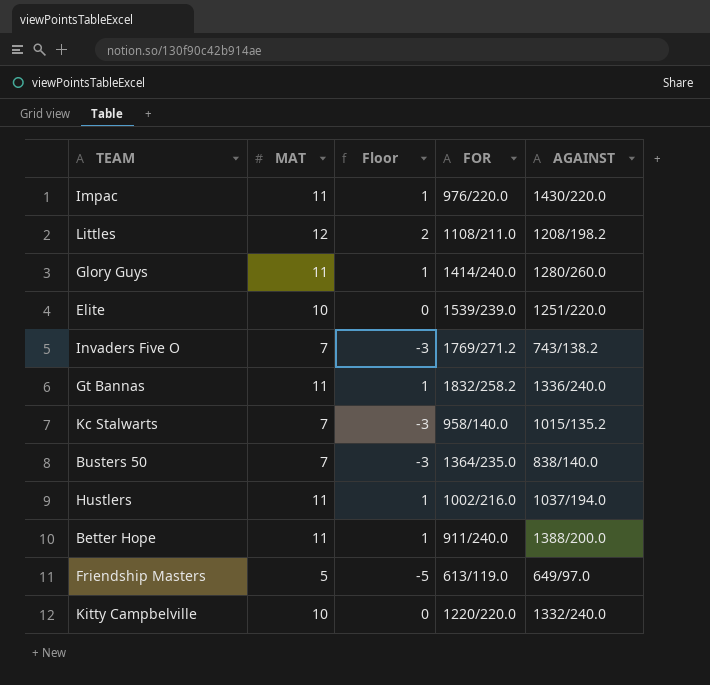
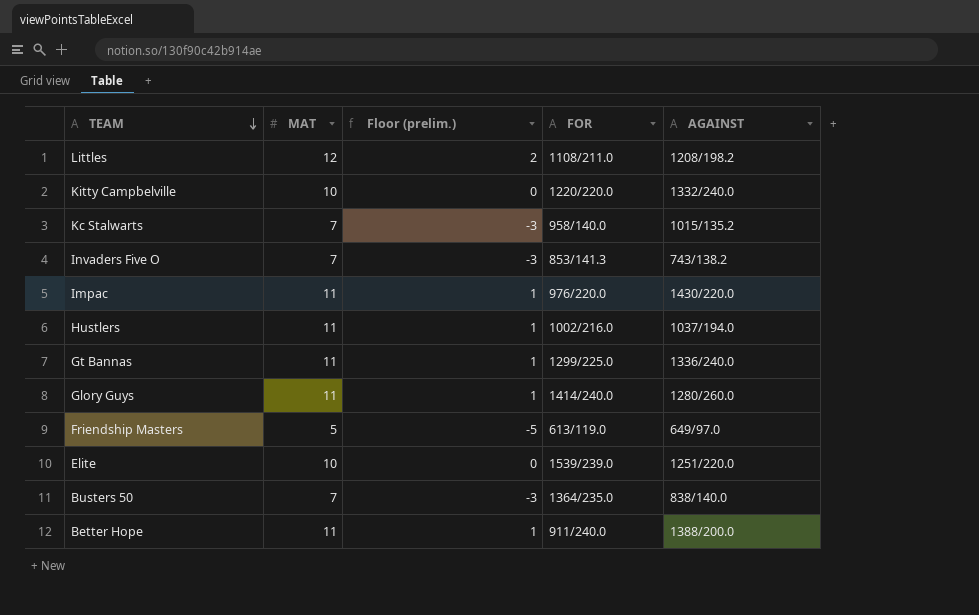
row order: none -> TEAM descending
column name: Floor -> Floor (prelim.)
Invaders Five O | FOR: 1769/271.2 -> 853/141.3
Gt Bannas | FOR: 1832/258.2 -> 1299/225.0

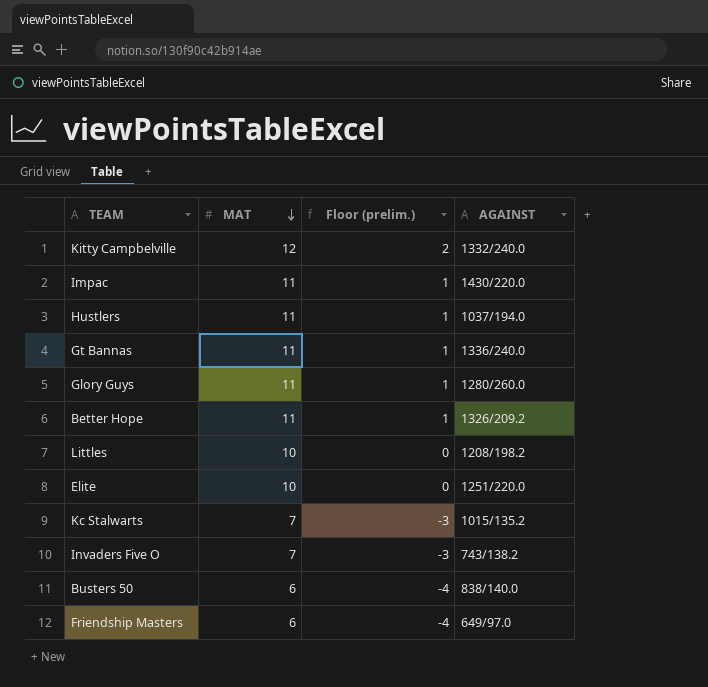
row order: TEAM descending -> MAT descending
column FOR | position: 4 -> none
Kitty Campbelville | MAT: 10 -> 12
Kitty Campbelville | Floor (prelim.): 0 -> 2
Better Hope | AGAINST: 1388/200.0 -> 1326/209.2
Littles | MAT: 12 -> 10
Littles | Floor (prelim.): 2 -> 0
Busters 50 | MAT: 7 -> 6
Busters 50 | Floor (prelim.): -3 -> -4
Friendship Masters | MAT: 5 -> 6
Friendship Masters | Floor (prelim.): -5 -> -4

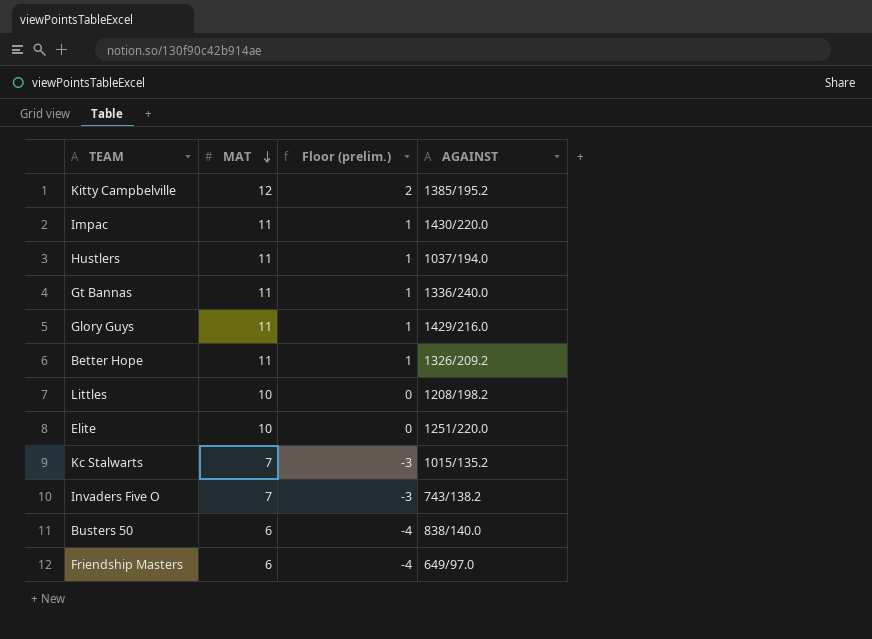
Kitty Campbelville | AGAINST: 1332/240.0 -> 1385/195.2
Glory Guys | AGAINST: 1280/260.0 -> 1429/216.0

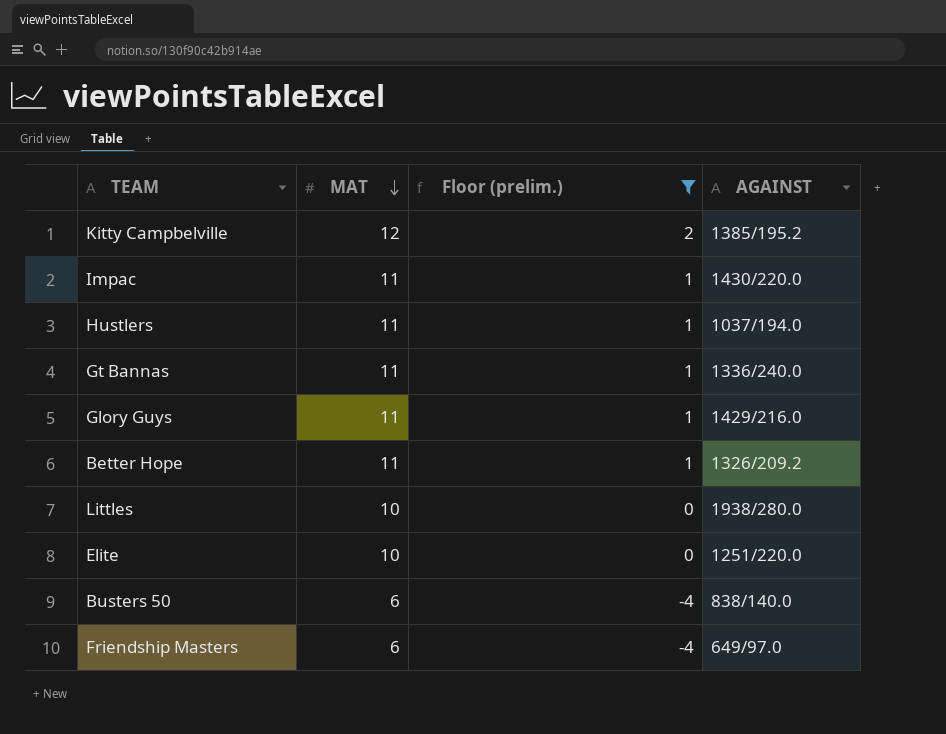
filter: none -> Floor (prelim.) != -3
Littles | AGAINST: 1208/198.2 -> 1938/280.0

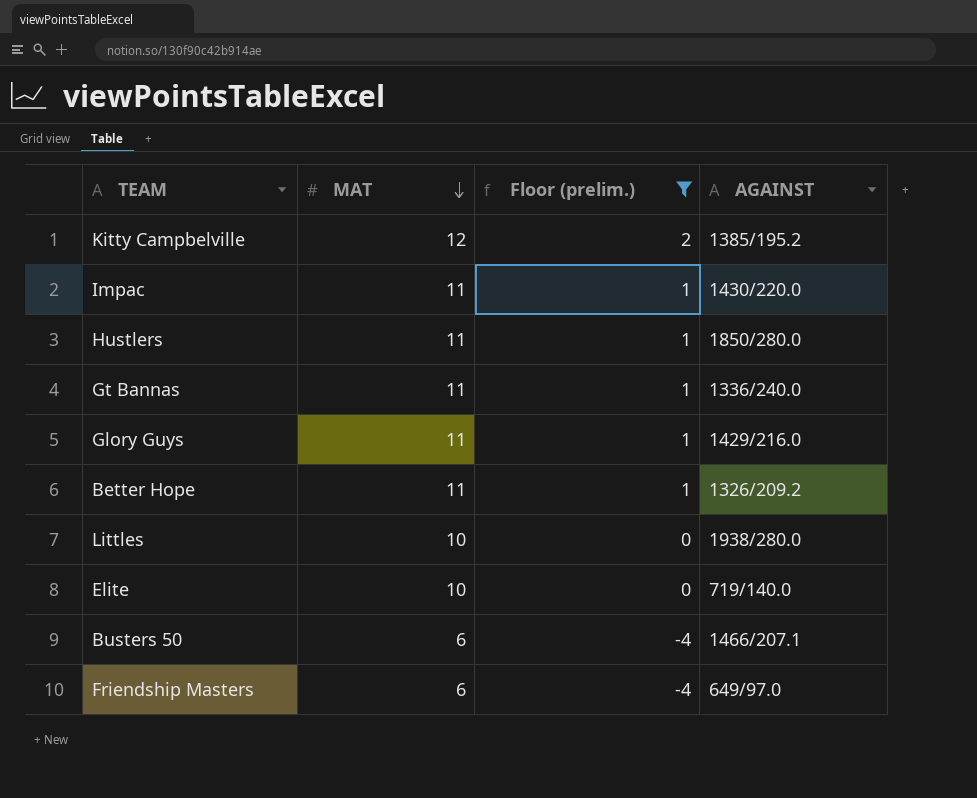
Hustlers | AGAINST: 1037/194.0 -> 1850/280.0
Elite | AGAINST: 1251/220.0 -> 719/140.0
Busters 50 | AGAINST: 838/140.0 -> 1466/207.1

